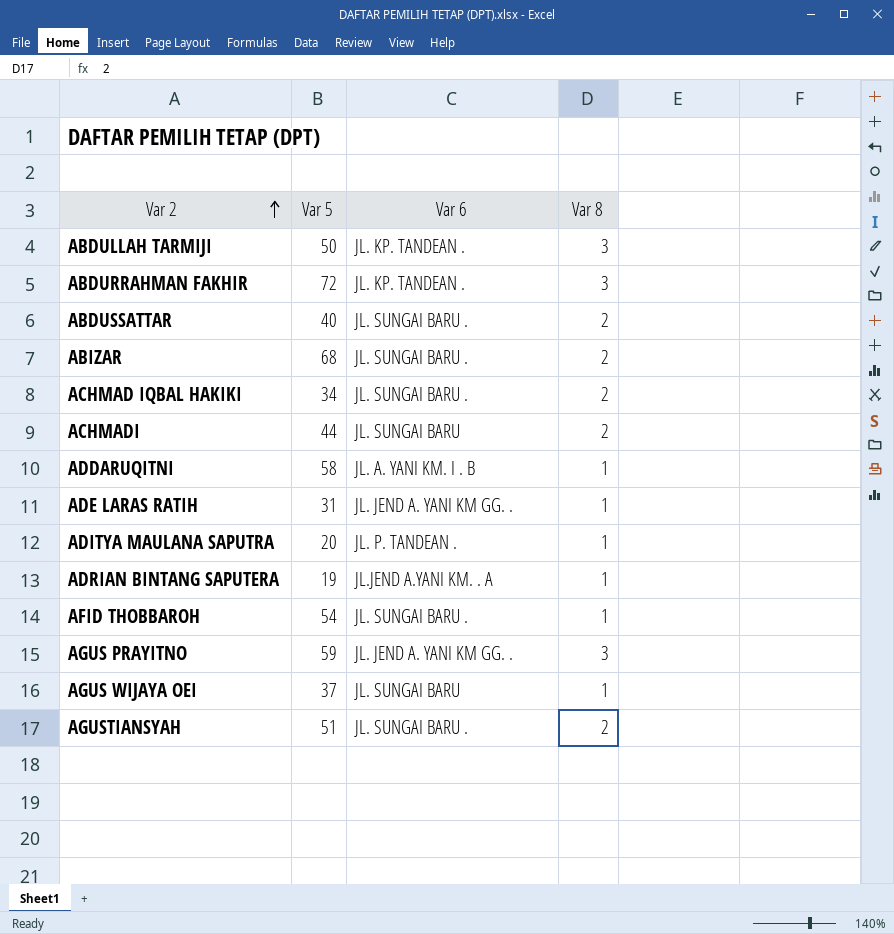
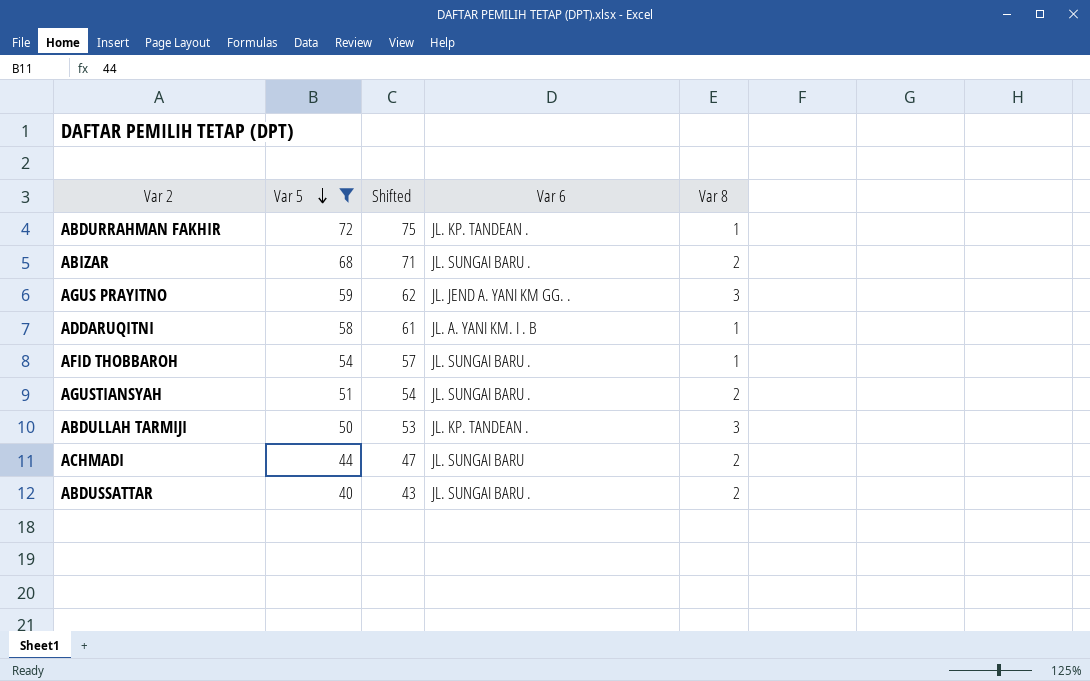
filter: none -> Var 5 >= 40
row order: Var 2 ascending -> Var 5 descending
column Shifted | formula: none -> [Var 5] + 3
ABDURRAHMAN FAKHIR | Var 8: 3 -> 1

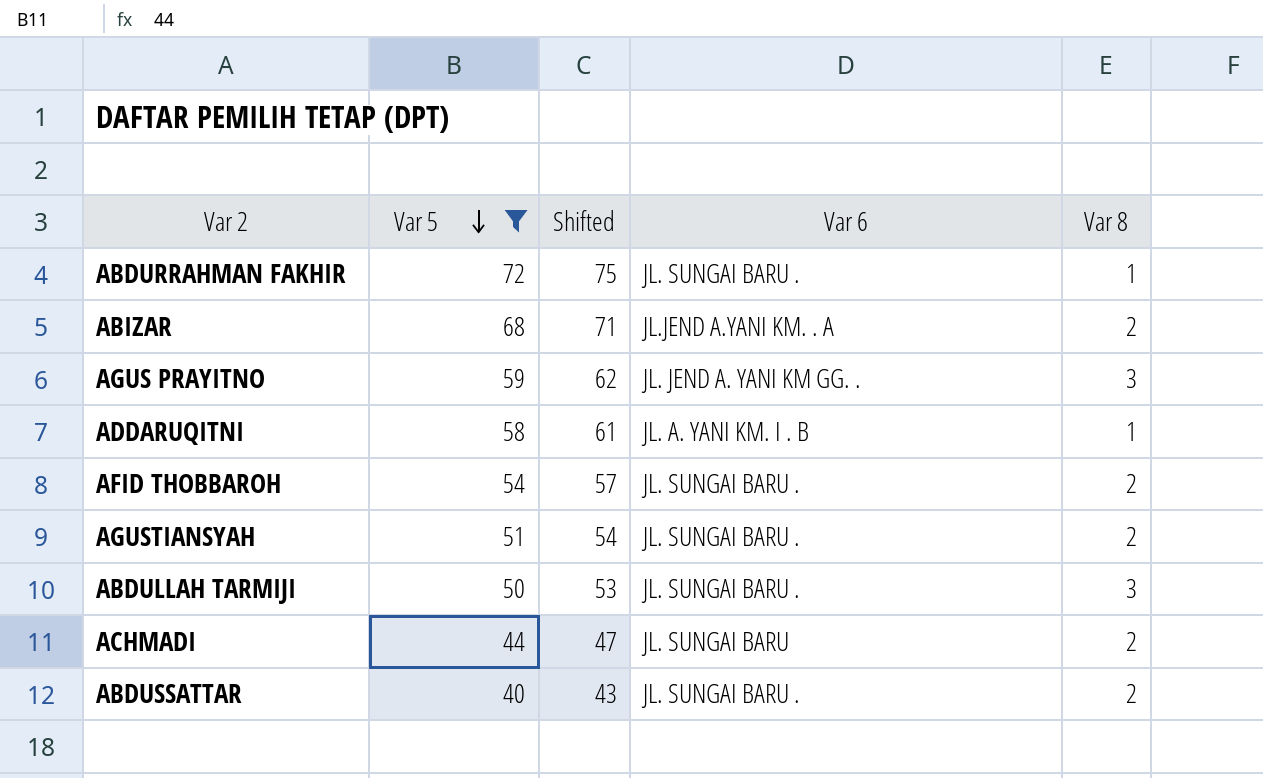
ABDURRAHMAN FAKHIR | Var 6: JL. KP. TANDEAN . -> JL. SUNGAI BARU .
ABIZAR | Var 6: JL. SUNGAI BARU . -> JL.JEND A.YANI KM. . A
AFID THOBBAROH | Var 8: 1 -> 2
ABDULLAH TARMIJI | Var 6: JL. KP. TANDEAN . -> JL. SUNGAI BARU .

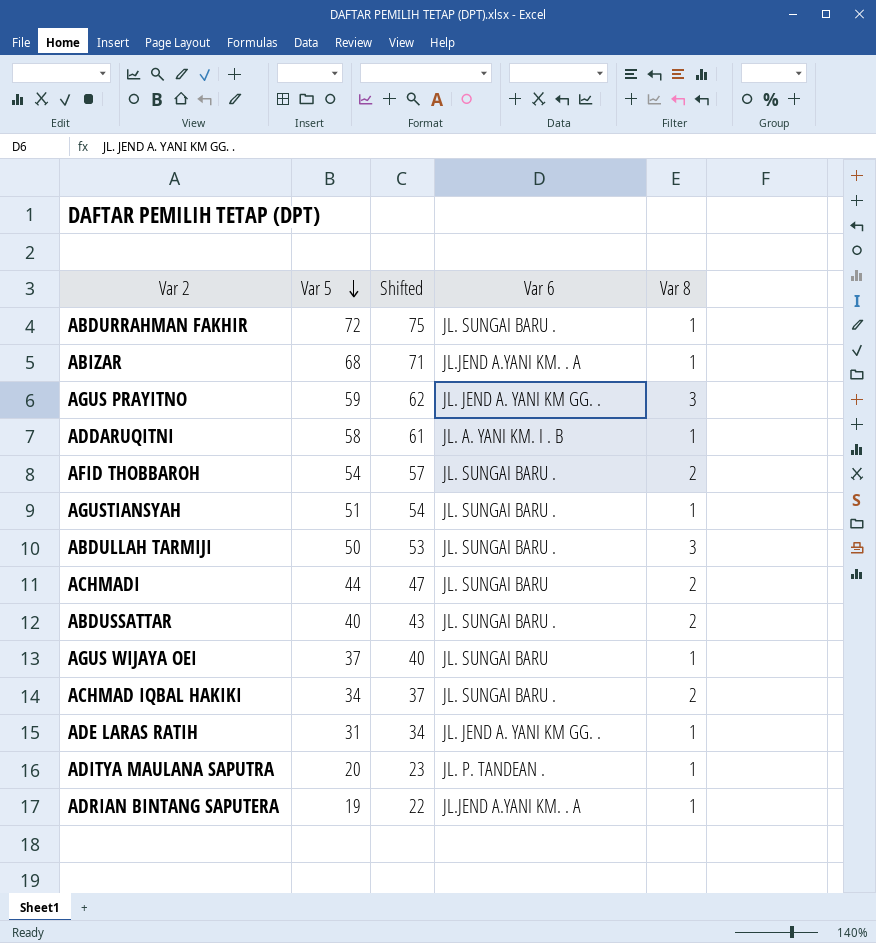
filter: Var 5 >= 40 -> none
ABIZAR | Var 8: 2 -> 1
AGUSTIANSYAH | Var 8: 2 -> 1

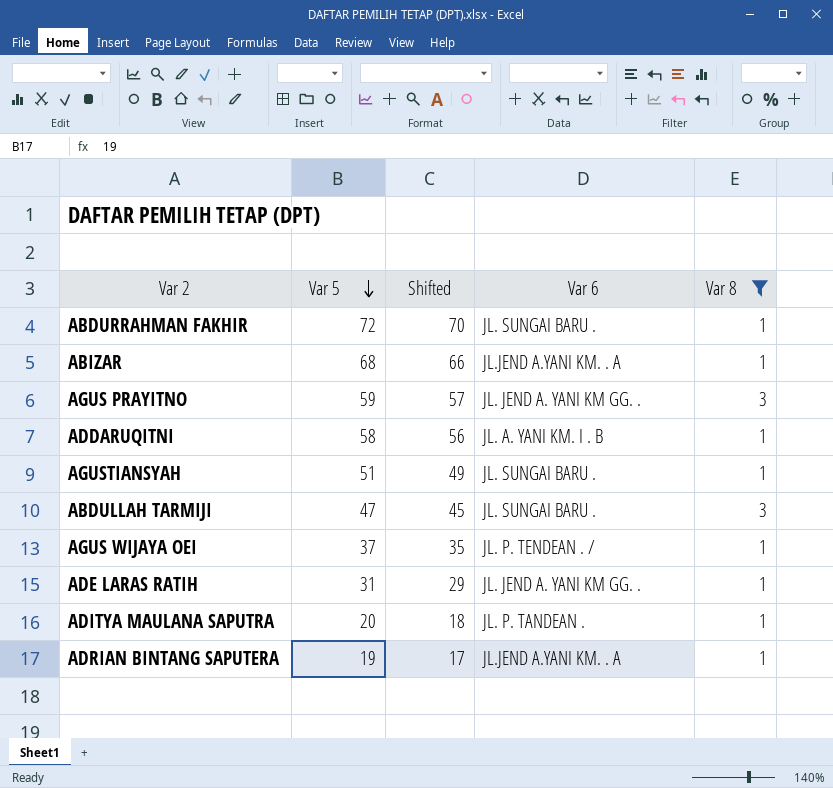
filter: none -> Var 8 != 2
column Shifted | formula: [Var 5] + 3 -> [Var 5] - 2
ABDULLAH TARMIJI | Var 5: 50 -> 47
AGUS WIJAYA OEI | Var 6: JL. SUNGAI BARU -> JL. P. TENDEAN . /

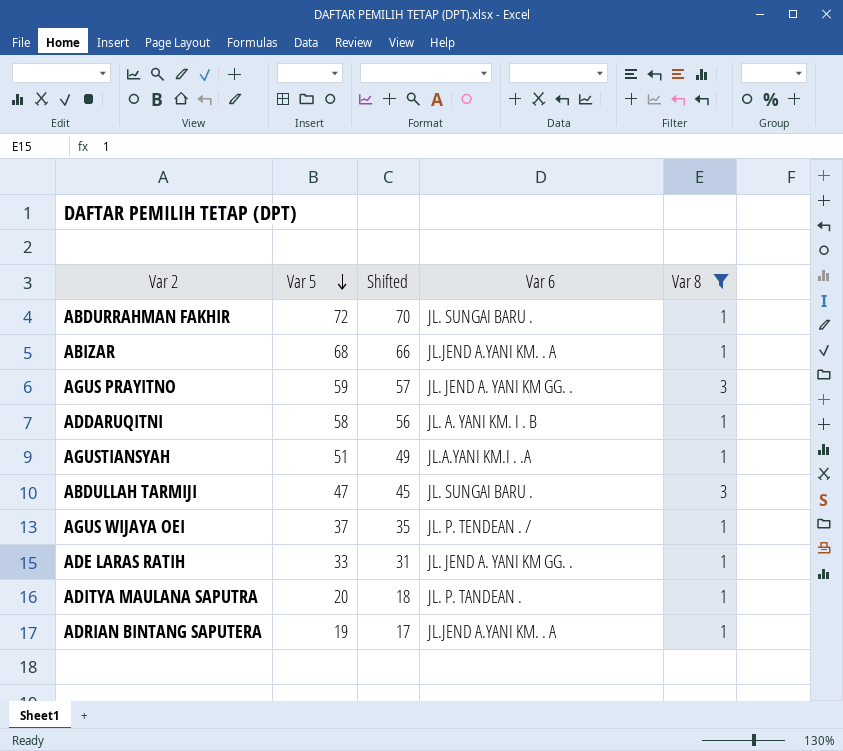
AGUSTIANSYAH | Var 6: JL. SUNGAI BARU . -> JL.A.YANI KM.I . .A
ADE LARAS RATIH | Var 5: 31 -> 33
ADE LARAS RATIH | Shifted: 29 -> 31

